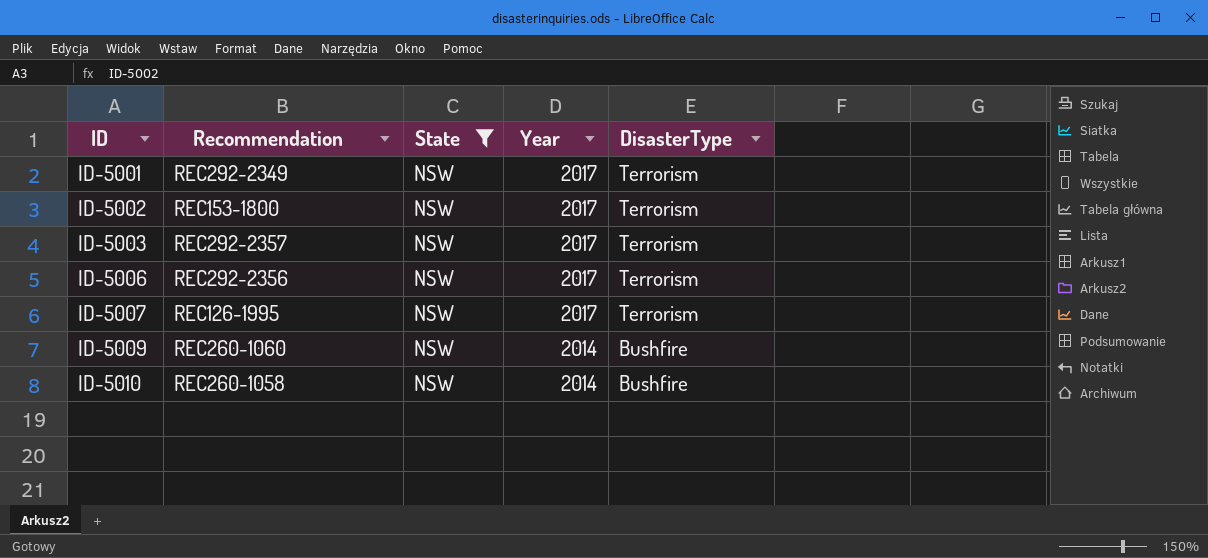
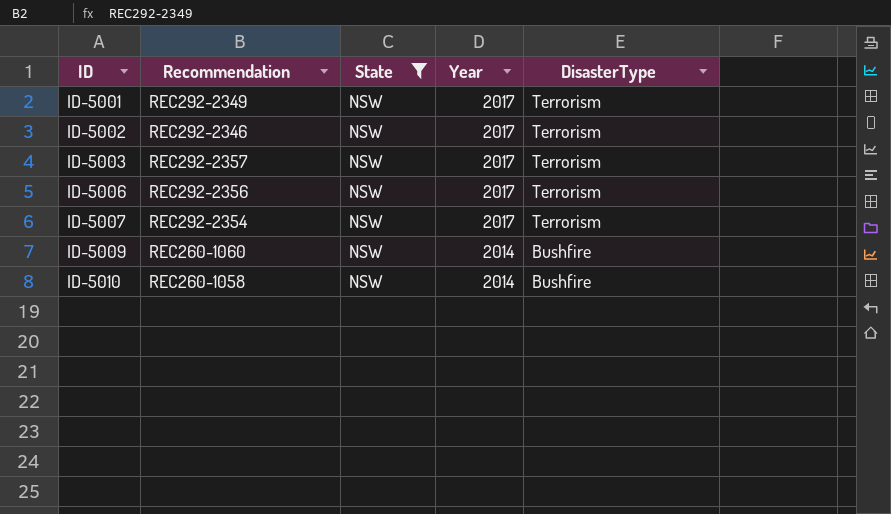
ID-5002 | Recommendation: REC153-1800 -> REC292-2346
ID-5007 | Recommendation: REC126-1995 -> REC292-2354

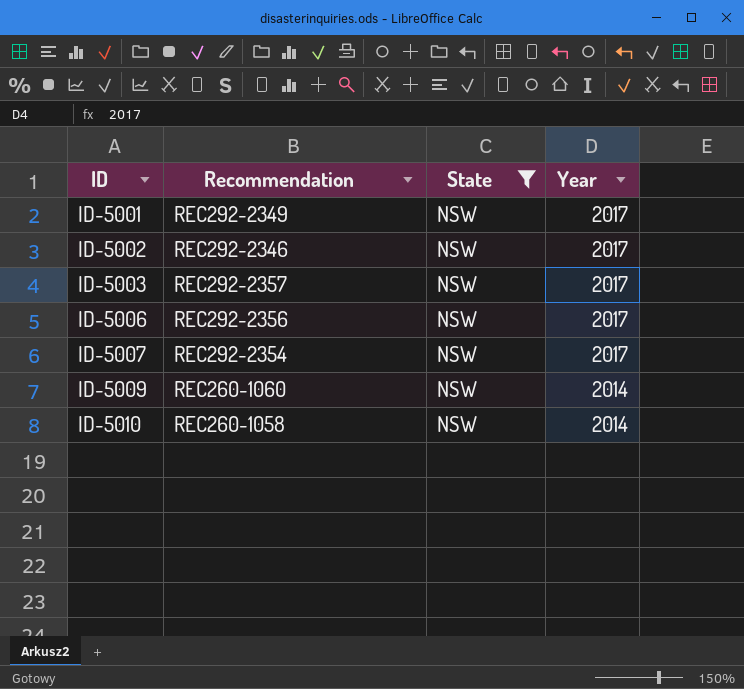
column DisasterType | position: 5 -> none

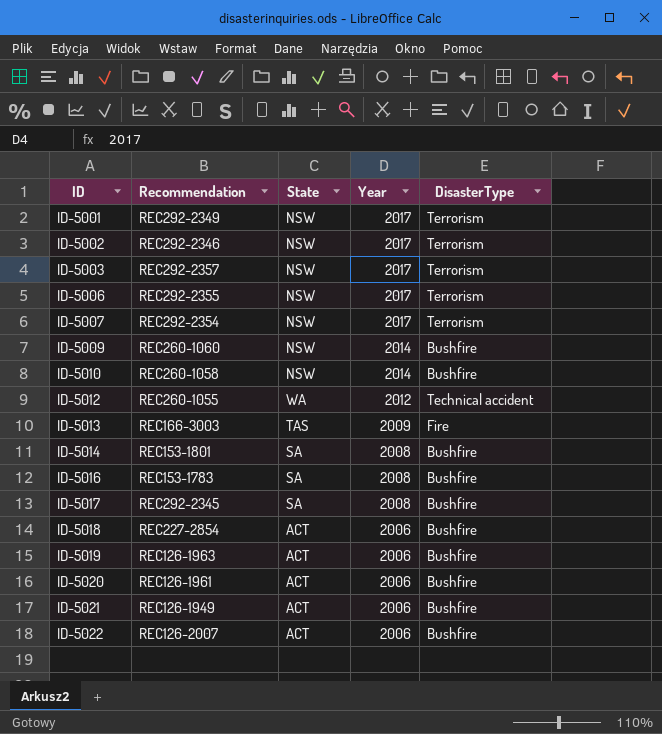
filter: State = NSW -> none
column DisasterType | position: none -> 5
ID-5006 | Recommendation: REC292-2356 -> REC292-2355

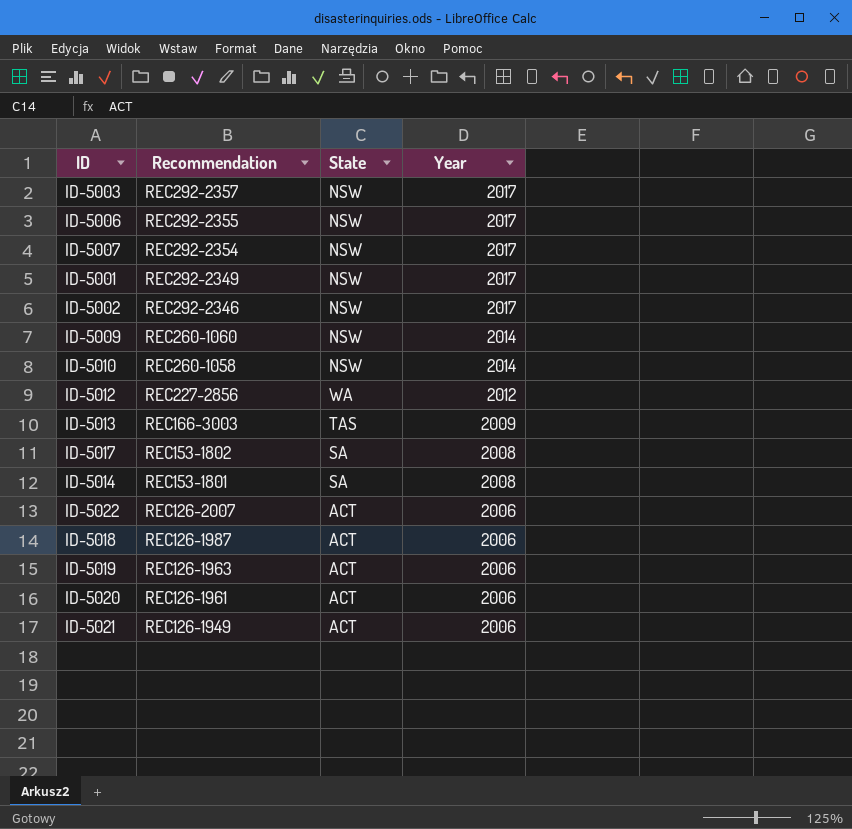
row order: ID ascending -> Recommendation descending
column DisasterType | position: 5 -> none
row ID-5016: REC153-1783 | SA | 2008 | Bushfire -> none
ID-5012 | Recommendation: REC260-1055 -> REC227-2856
ID-5017 | Recommendation: REC292-2345 -> REC153-1802
ID-5018 | Recommendation: REC227-2854 -> REC126-1987

